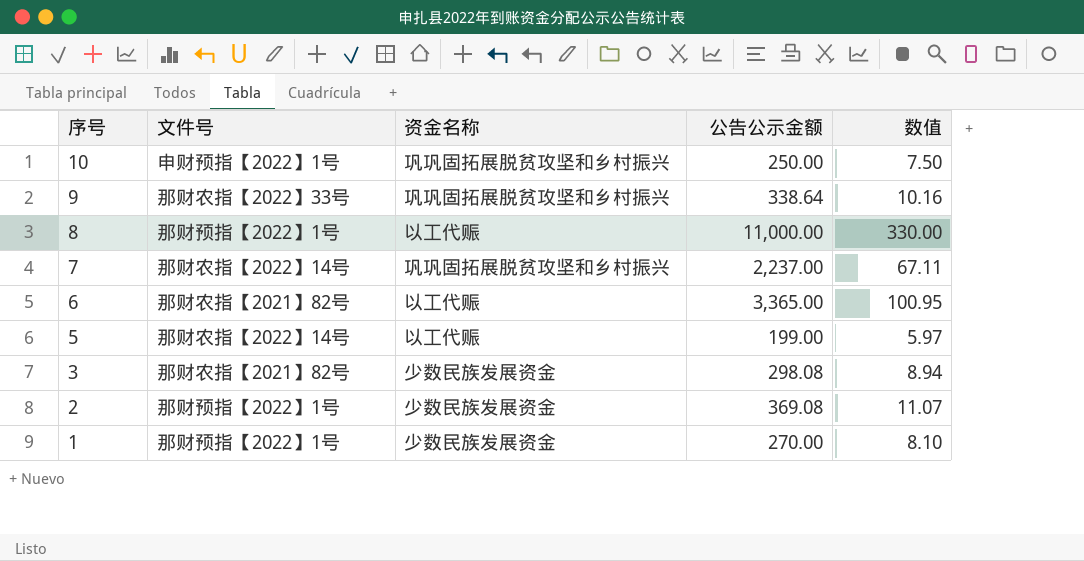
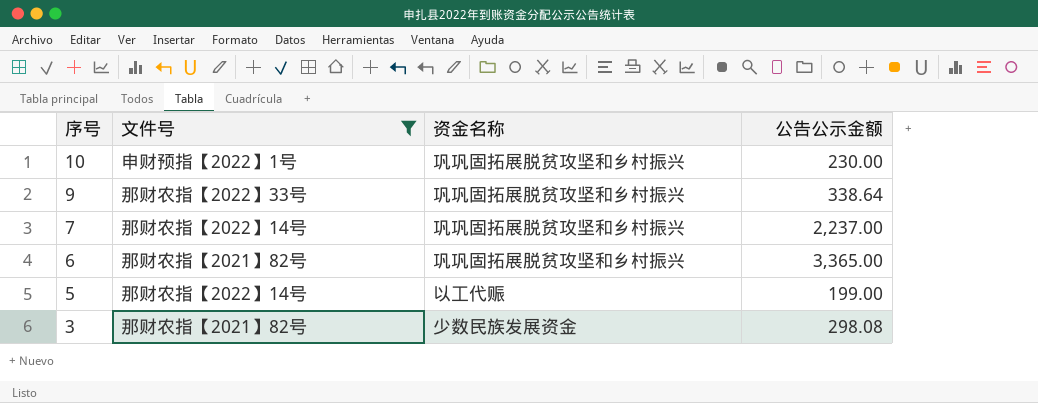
filter: none -> 文件号 != 那财预指【2022】1号
column 数值 | formula: [公告公示金额] * 0.03 -> none
10 | 公告公示金额: 250.00 -> 230.00
6 | 资金名称: 以工代赈 -> 巩巩固拓展脱贫攻坚和乡村振兴

